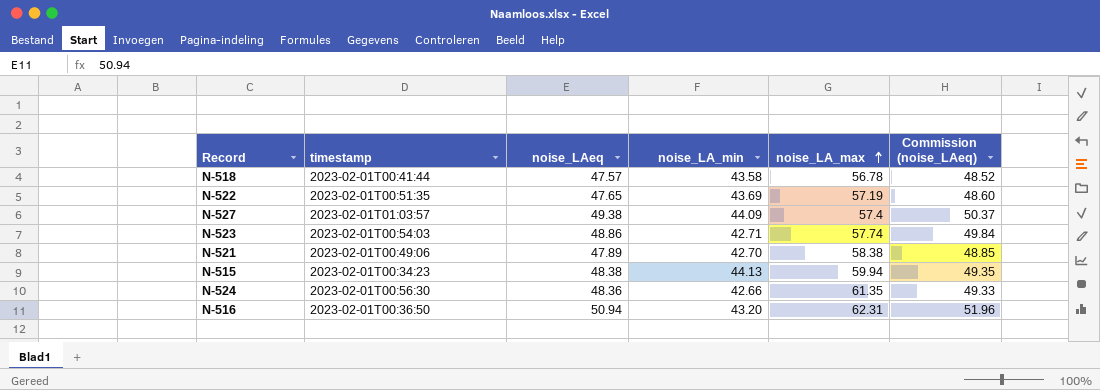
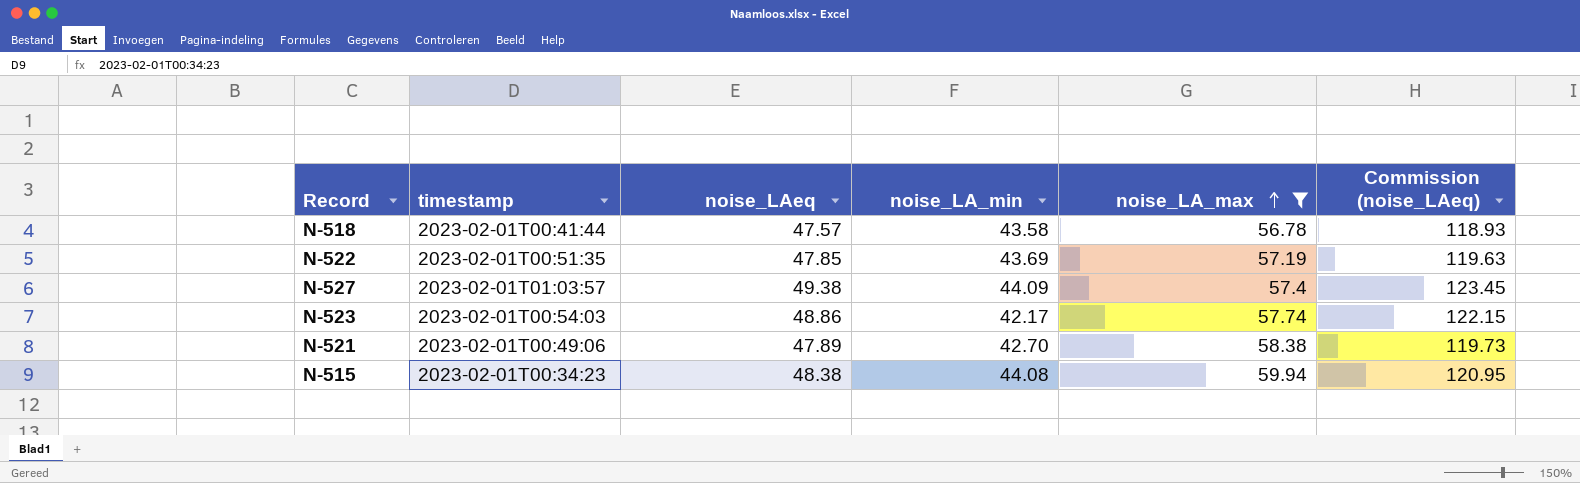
filter: none -> noise_LA_max <= 59.94
column Commission (noise_LAeq) | formula: [noise_LAeq] * 1.02 -> [noise_LAeq] * 2.5
N-522 | noise_LAeq: 47.65 -> 47.85
N-523 | noise_LA_min: 42.71 -> 42.17
N-515 | noise_LA_min: 44.13 -> 44.08

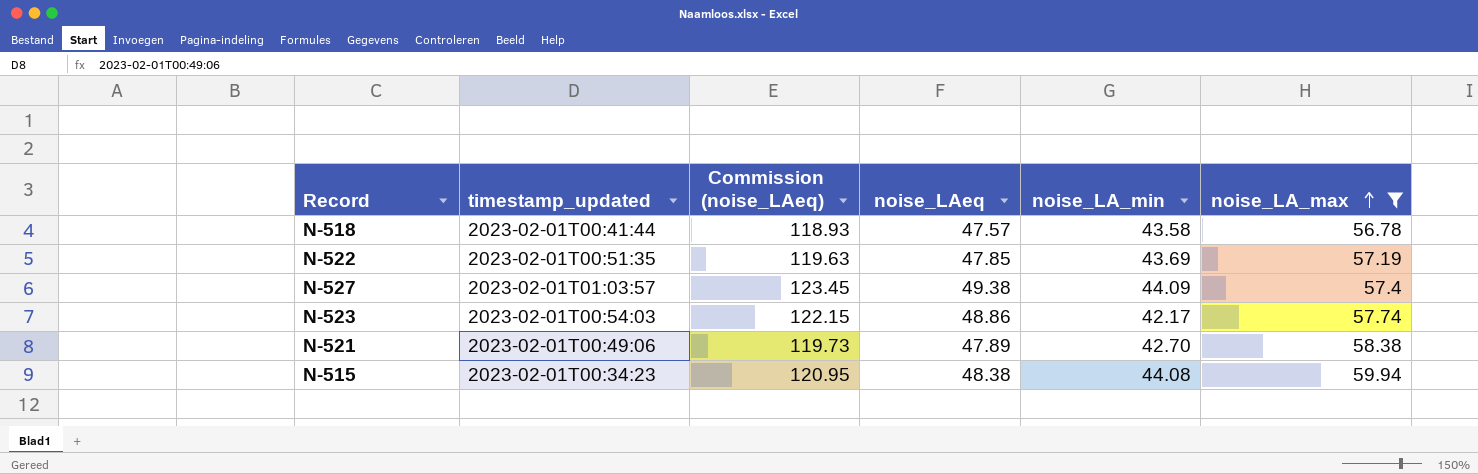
column name: timestamp -> timestamp_updated
column Commission (noise_LAeq) | position: 6 -> 3

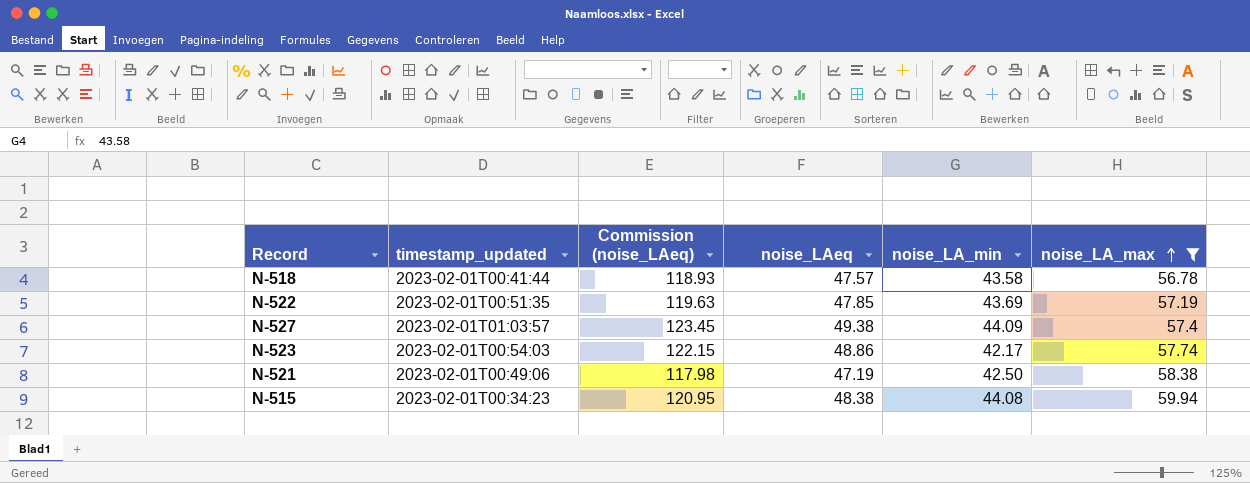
N-521 | Commission (noise_LAeq): 119.73 -> 117.98
N-521 | noise_LAeq: 47.89 -> 47.19
N-521 | noise_LA_min: 42.70 -> 42.50

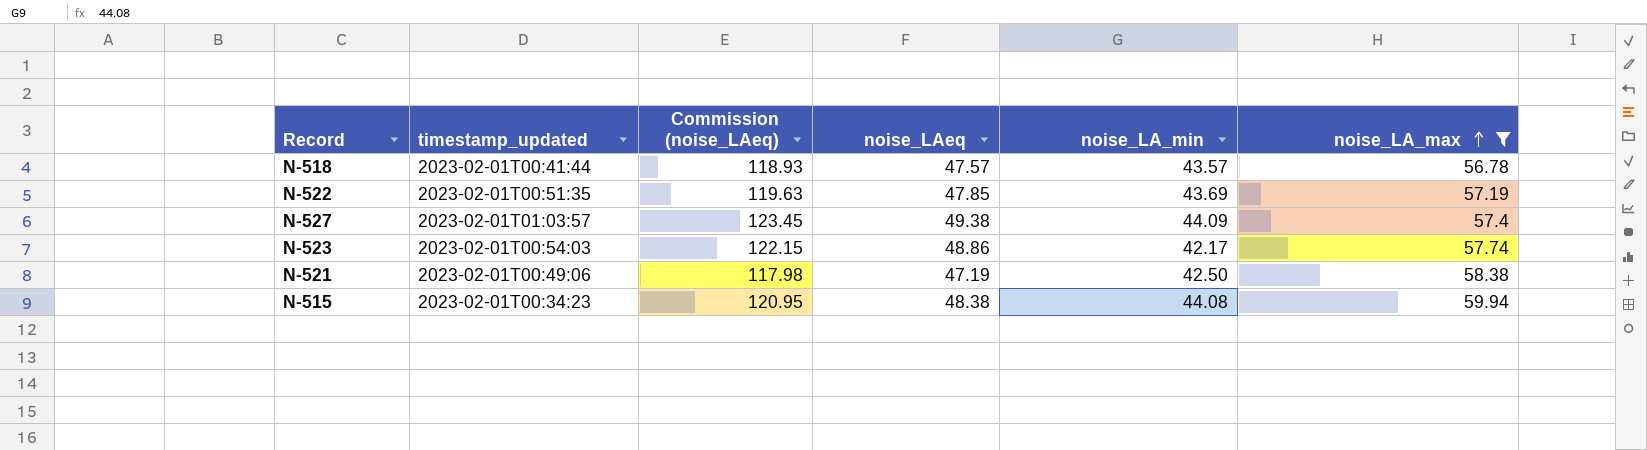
N-518 | noise_LA_min: 43.58 -> 43.57

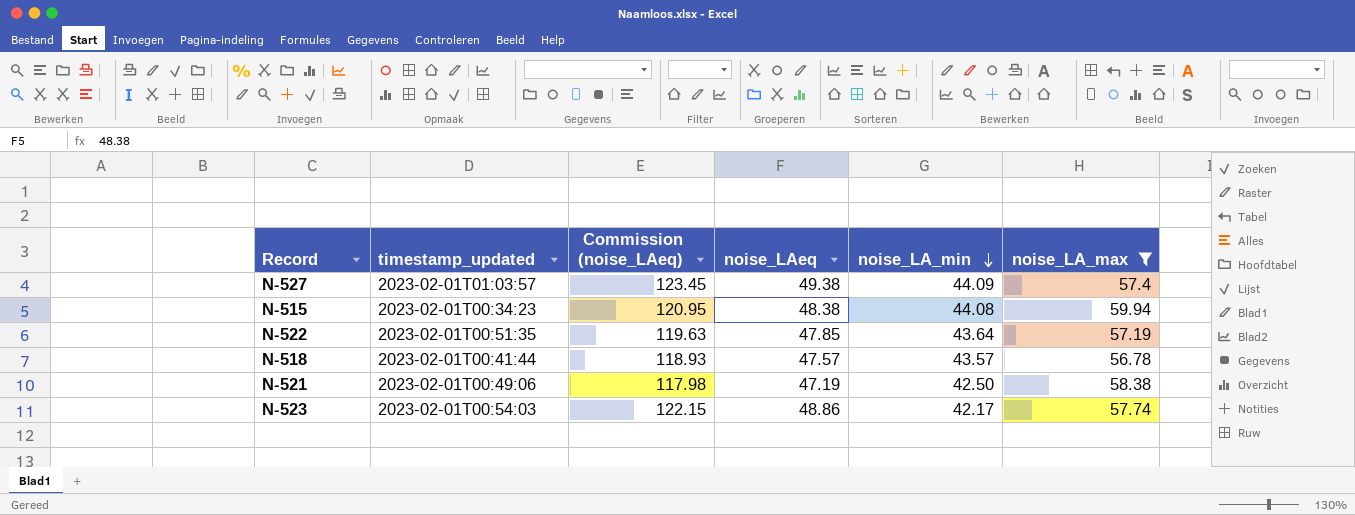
row order: noise_LA_max ascending -> noise_LA_min descending
N-522 | noise_LA_min: 43.69 -> 43.64

